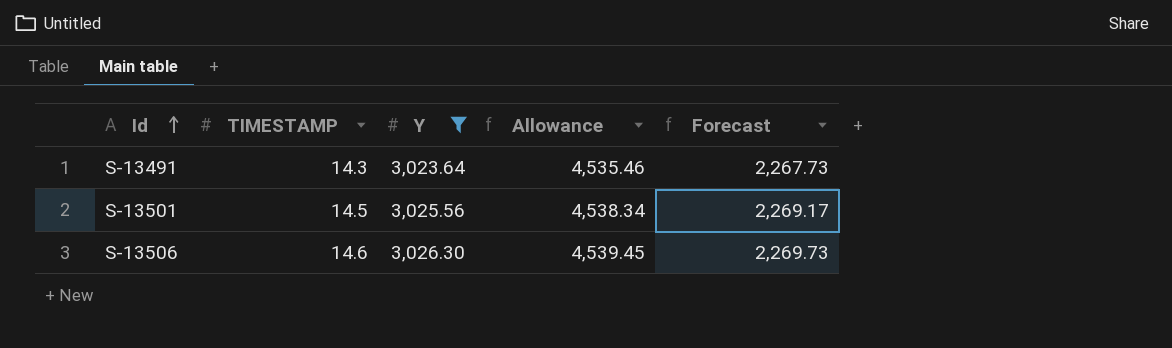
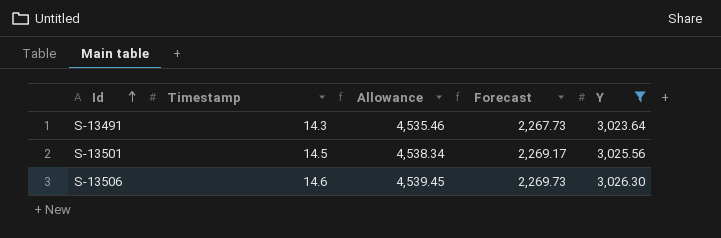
column name: TIMESTAMP -> Timestamp
column Y | position: 3 -> 5

